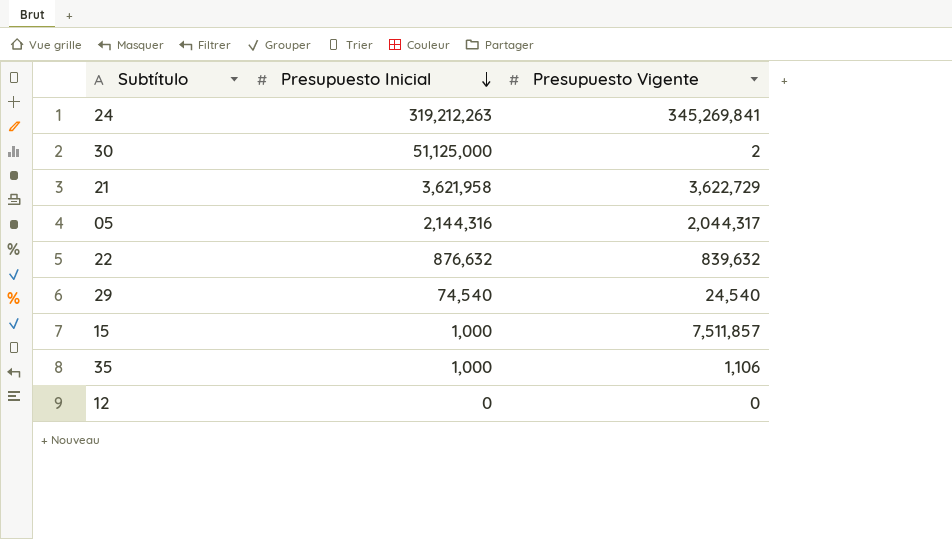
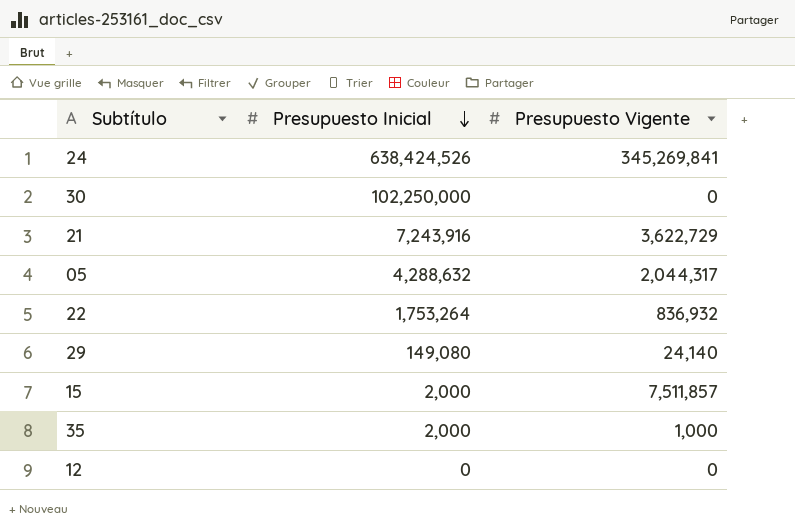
24 | Presupuesto Inicial: 319,212,263 -> 638,424,526
30 | Presupuesto Inicial: 51,125,000 -> 102,250,000
30 | Presupuesto Vigente: 2 -> 0
21 | Presupuesto Inicial: 3,621,958 -> 7,243,916
05 | Presupuesto Inicial: 2,144,316 -> 4,288,632
22 | Presupuesto Inicial: 876,632 -> 1,753,264
22 | Presupuesto Vigente: 839,632 -> 836,932
29 | Presupuesto Inicial: 74,540 -> 149,080
29 | Presupuesto Vigente: 24,540 -> 24,140
15 | Presupuesto Inicial: 1,000 -> 2,000
35 | Presupuesto Inicial: 1,000 -> 2,000
35 | Presupuesto Vigente: 1,106 -> 1,000

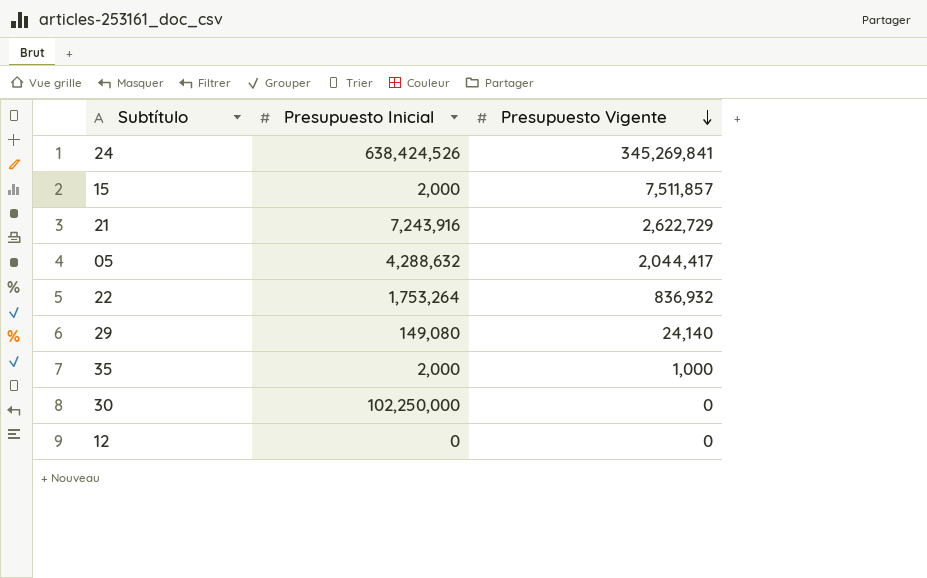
row order: Presupuesto Inicial descending -> Presupuesto Vigente descending
21 | Presupuesto Vigente: 3,622,729 -> 2,622,729
05 | Presupuesto Vigente: 2,044,317 -> 2,044,417

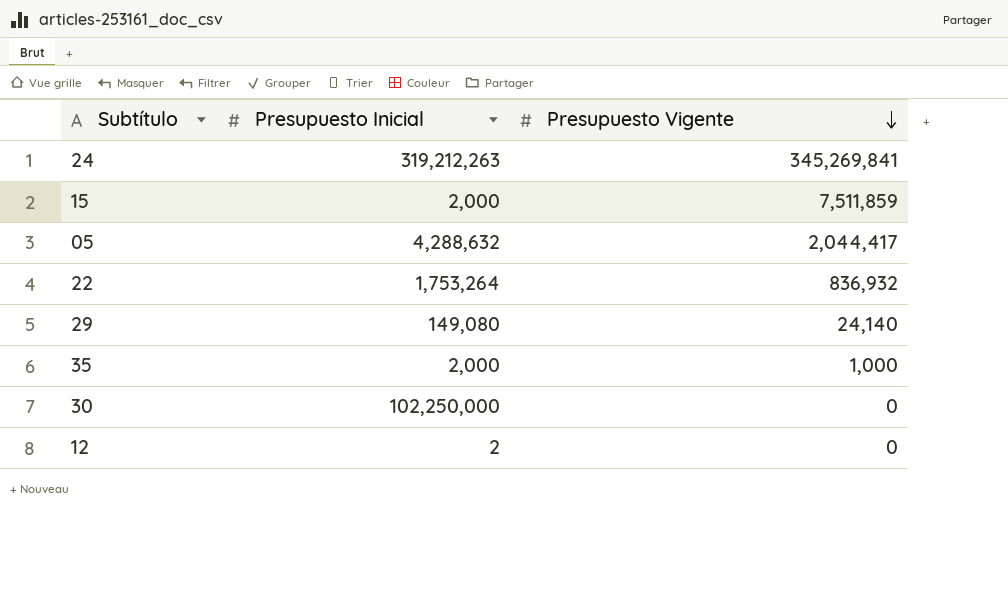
row 21: 7,243,916 | 2,622,729 -> none
24 | Presupuesto Inicial: 638,424,526 -> 319,212,263
15 | Presupuesto Vigente: 7,511,857 -> 7,511,859
12 | Presupuesto Inicial: 0 -> 2

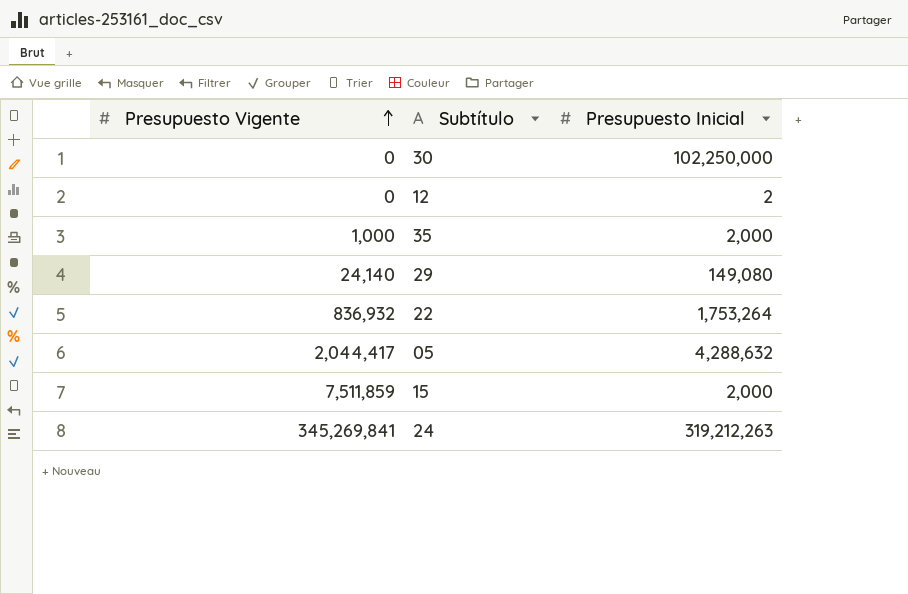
row order: Presupuesto Vigente descending -> Presupuesto Vigente ascending
column Presupuesto Vigente | position: 3 -> 1

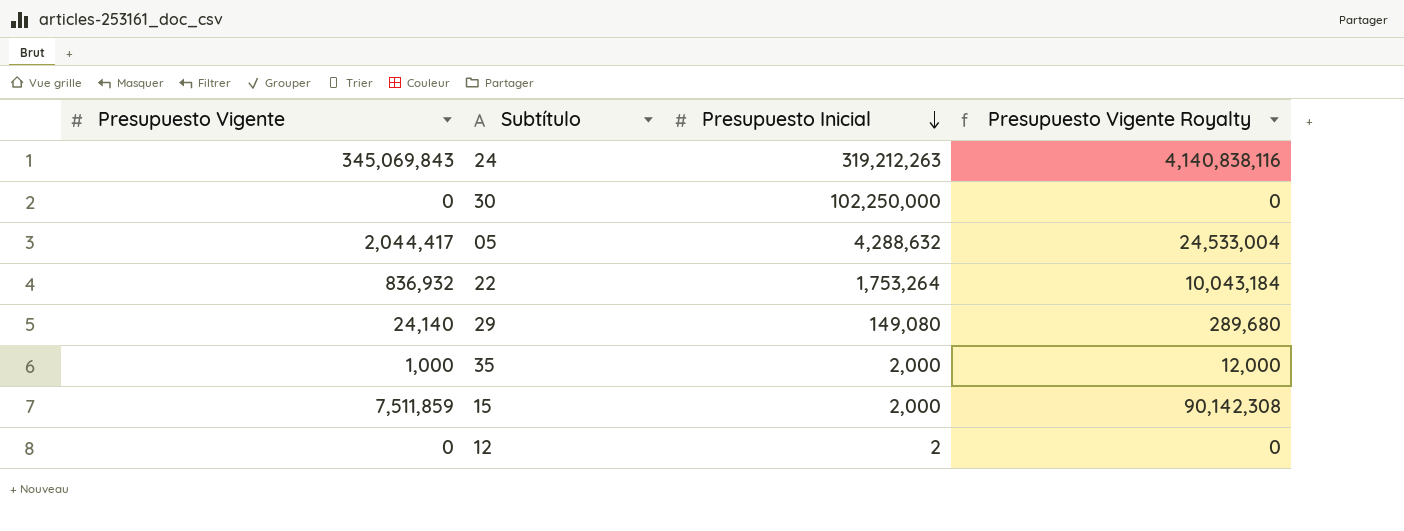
row order: Presupuesto Vigente ascending -> Presupuesto Inicial descending
column Presupuesto Vigente Royalty | formula: none -> [Presupuesto Vigente] * 12
24 | Presupuesto Vigente: 345,269,841 -> 345,069,843

